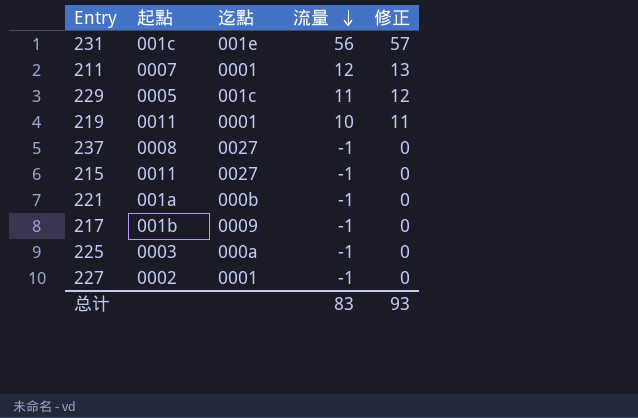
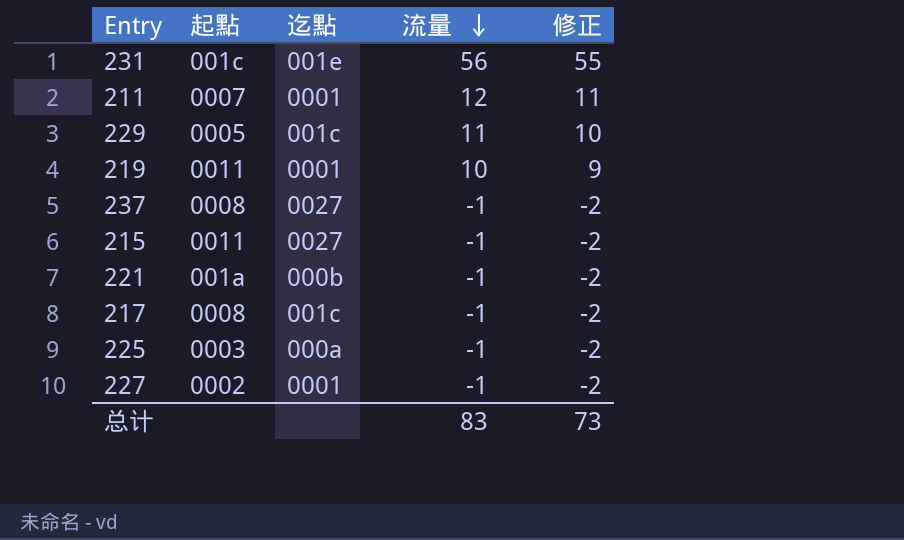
column 修正 | formula: [流量] + 1 -> [流量] - 1
217 | 起點: 001b -> 0008
217 | 迄點: 0009 -> 001c
总计 | 修正: 93 -> 73

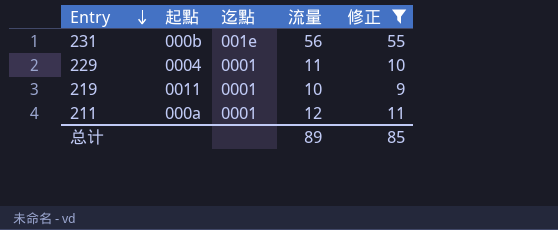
filter: none -> 修正 != -2
row order: 流量 descending -> Entry descending
231 | 起點: 001c -> 000b
229 | 起點: 0005 -> 0004
229 | 迄點: 001c -> 0001
211 | 起點: 0007 -> 000a
总计 | 流量: 83 -> 89
总计 | 修正: 73 -> 85

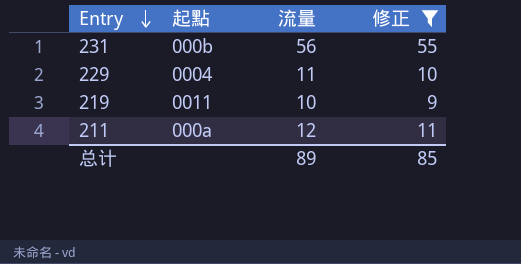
column 迄點 | position: 3 -> none

